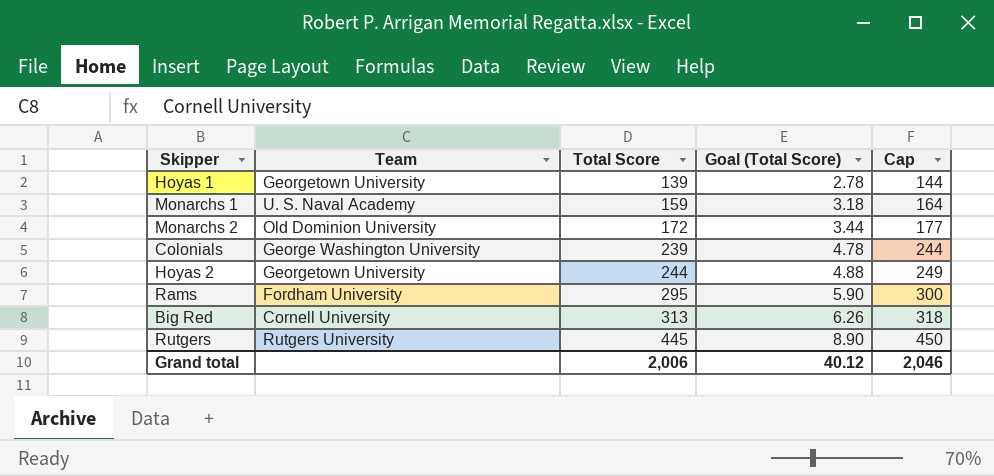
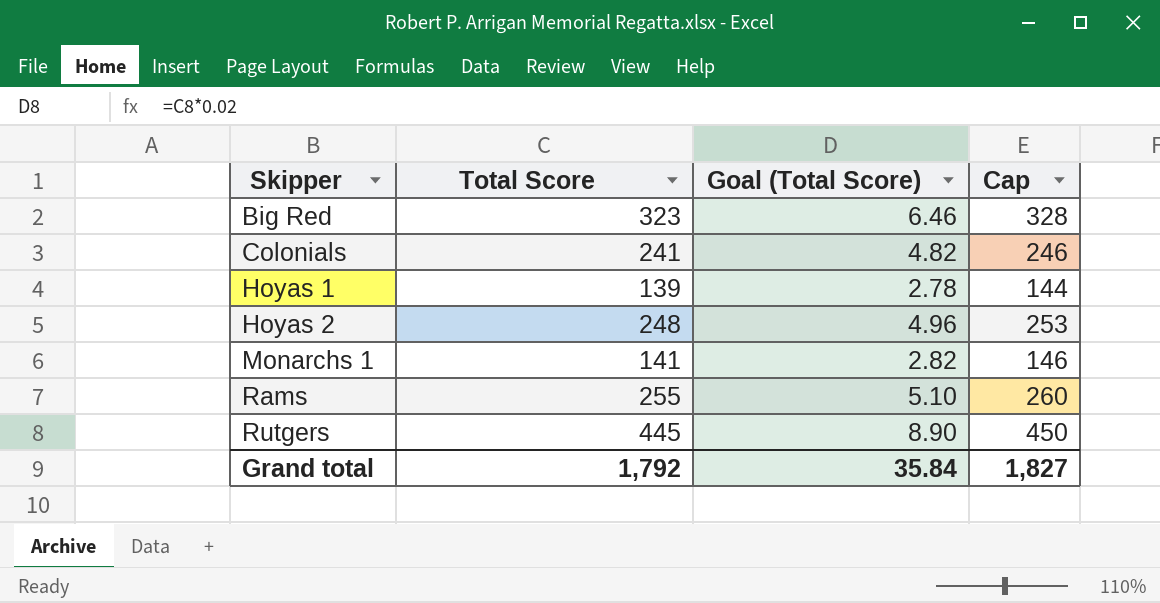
row order: Total Score ascending -> Skipper ascending
column Team | position: 2 -> none
row Monarchs 2: Old Dominion University | 172 | 3.44 | 177 -> none
Big Red | Total Score: 313 -> 323
Big Red | Goal (Total Score): 6.26 -> 6.46
Big Red | Cap: 318 -> 328
Colonials | Total Score: 239 -> 241
Colonials | Goal (Total Score): 4.78 -> 4.82
Colonials | Cap: 244 -> 246
Hoyas 2 | Total Score: 244 -> 248
Hoyas 2 | Goal (Total Score): 4.88 -> 4.96
Hoyas 2 | Cap: 249 -> 253
Monarchs 1 | Total Score: 159 -> 141
Monarchs 1 | Goal (Total Score): 3.18 -> 2.82
Monarchs 1 | Cap: 164 -> 146
Rams | Total Score: 295 -> 255
Rams | Goal (Total Score): 5.90 -> 5.10
Rams | Cap: 300 -> 260
Grand total | Total Score: 2,006 -> 1,792
Grand total | Goal (Total Score): 40.12 -> 35.84
Grand total | Cap: 2,046 -> 1,827

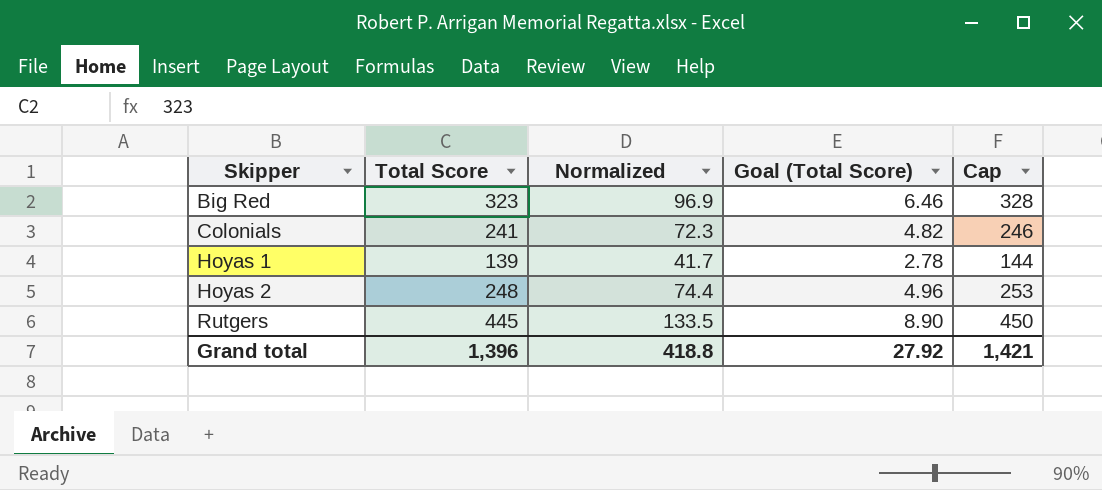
column Normalized | formula: none -> [Total Score] * 0.3
row Monarchs 1: 141 | 2.82 | 146 -> none
row Rams: 255 | 5.10 | 260 -> none
Grand total | Total Score: 1,792 -> 1,396
Grand total | Goal (Total Score): 35.84 -> 27.92
Grand total | Cap: 1,827 -> 1,421

